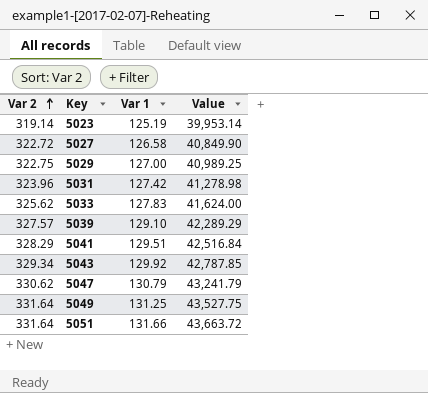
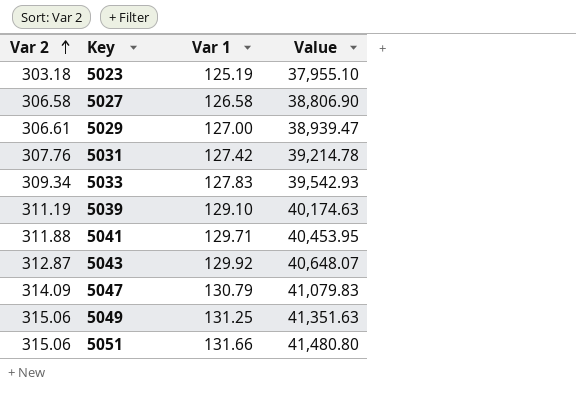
5023 | Var 2: 319.14 -> 303.18
5023 | Value: 39,953.14 -> 37,955.10
5027 | Var 2: 322.72 -> 306.58
5027 | Value: 40,849.90 -> 38,806.90
5029 | Var 2: 322.75 -> 306.61
5029 | Value: 40,989.25 -> 38,939.47
5031 | Var 2: 323.96 -> 307.76
5031 | Value: 41,278.98 -> 39,214.78
5033 | Var 2: 325.62 -> 309.34
5033 | Value: 41,624.00 -> 39,542.93
5039 | Var 2: 327.57 -> 311.19
5039 | Value: 42,289.29 -> 40,174.63
5041 | Var 2: 328.29 -> 311.88
5041 | Var 1: 129.51 -> 129.71
5041 | Value: 42,516.84 -> 40,453.95
5043 | Var 2: 329.34 -> 312.87
5043 | Value: 42,787.85 -> 40,648.07
5047 | Var 2: 330.62 -> 314.09
5047 | Value: 43,241.79 -> 41,079.83
5049 | Var 2: 331.64 -> 315.06
5049 | Value: 43,527.75 -> 41,351.63
5051 | Var 2: 331.64 -> 315.06
5051 | Value: 43,663.72 -> 41,480.80

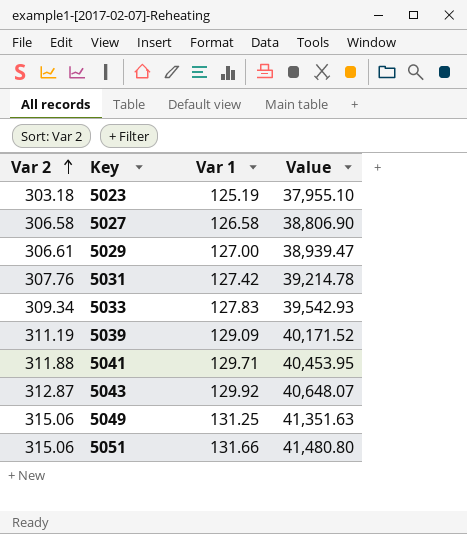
row 5047: 314.09 | 130.79 | 41,079.83 -> none
5039 | Var 1: 129.10 -> 129.09
5039 | Value: 40,174.63 -> 40,171.52

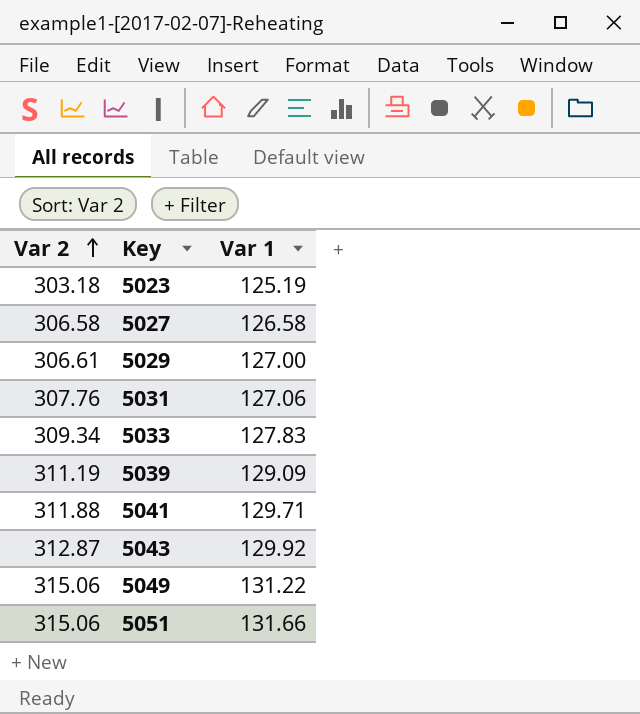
column Value | formula: [Var 2] * [Var 1] -> none
5031 | Var 1: 127.42 -> 127.06
5049 | Var 1: 131.25 -> 131.22

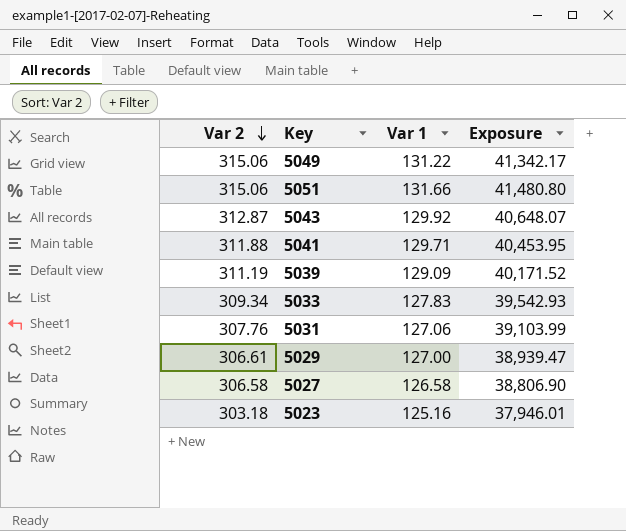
row order: Var 2 ascending -> Var 2 descending
column Exposure | formula: none -> [Var 2] * [Var 1]
5023 | Var 1: 125.19 -> 125.16

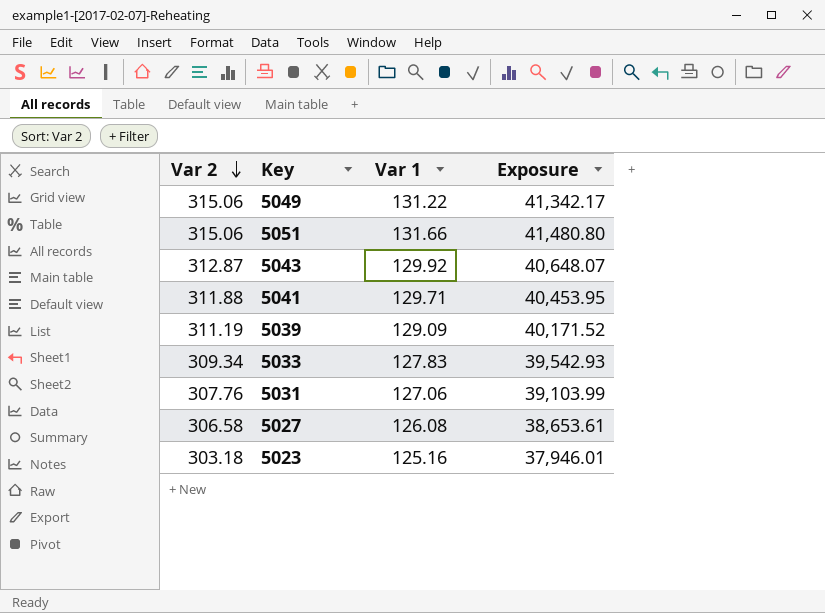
row 5029: 306.61 | 127.00 | 38,939.47 -> none
5027 | Var 1: 126.58 -> 126.08
5027 | Exposure: 38,806.90 -> 38,653.61

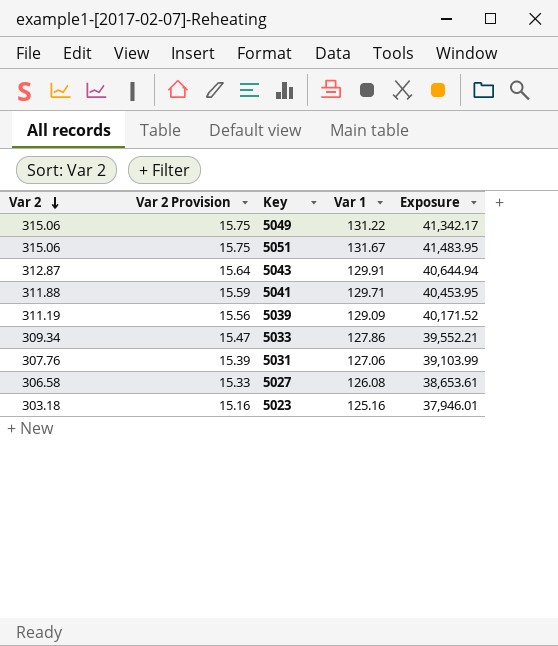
column Var 2 Provision | formula: none -> [Var 2] * 0.05
5051 | Var 1: 131.66 -> 131.67
5051 | Exposure: 41,480.80 -> 41,483.95
5043 | Var 1: 129.92 -> 129.91
5043 | Exposure: 40,648.07 -> 40,644.94
5033 | Var 1: 127.83 -> 127.86
5033 | Exposure: 39,542.93 -> 39,552.21

